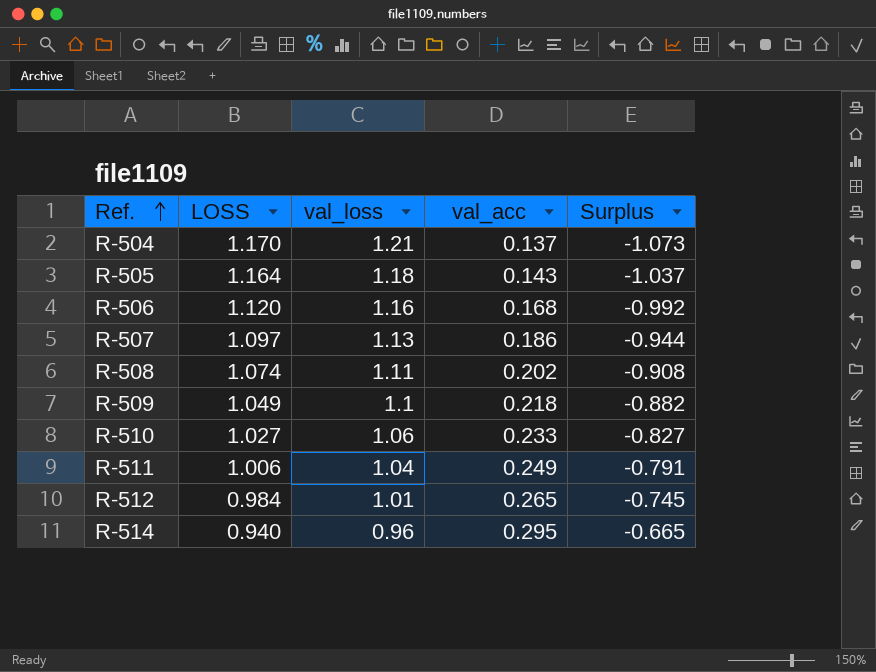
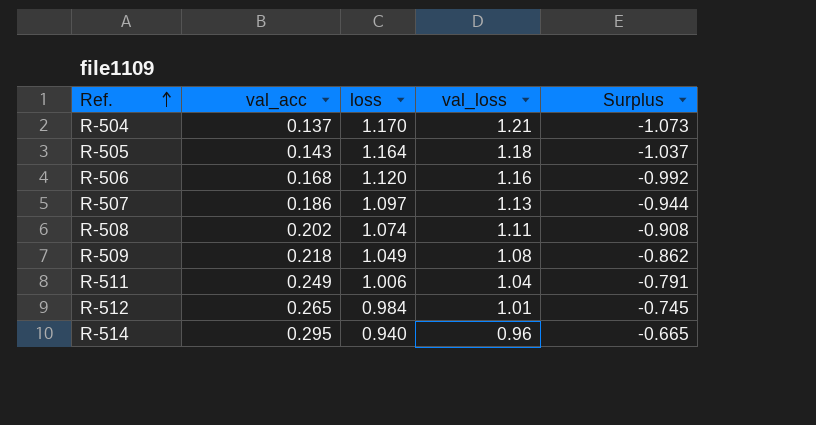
column val_acc | position: 4 -> 2
column name: LOSS -> loss
row R-510: 1.027 | 1.06 | 0.233 | -0.827 -> none
R-509 | val_loss: 1.1 -> 1.08
R-509 | Surplus: -0.882 -> -0.862

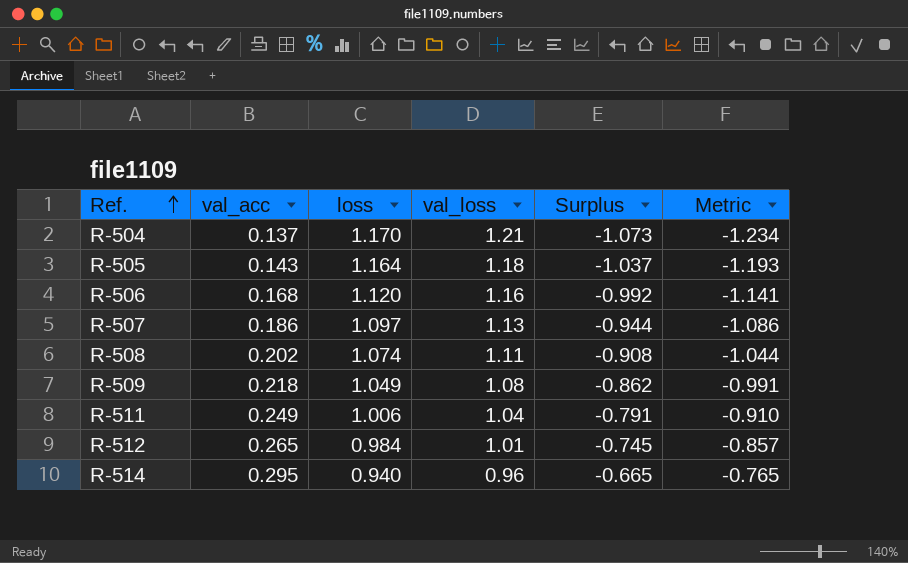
column Metric | formula: none -> [Surplus] * 1.15

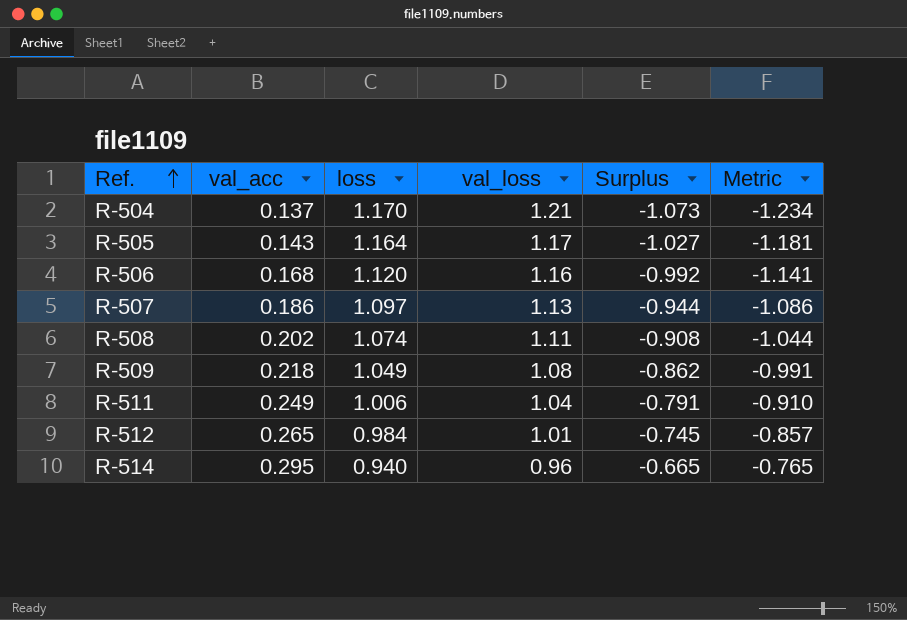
R-505 | val_loss: 1.18 -> 1.17
R-505 | Surplus: -1.037 -> -1.027
R-505 | Metric: -1.193 -> -1.181

